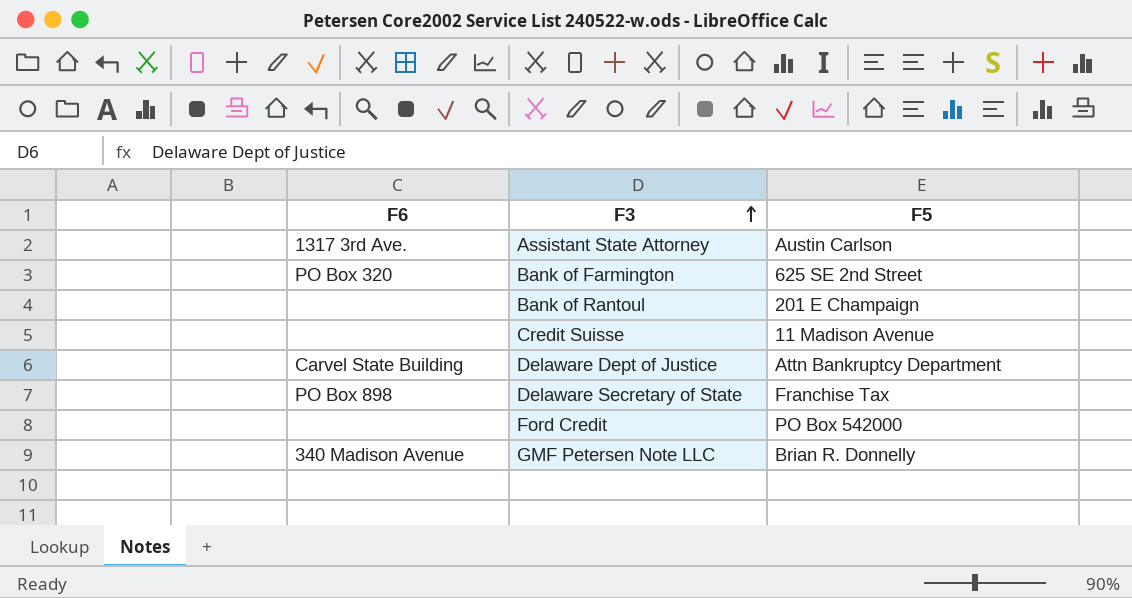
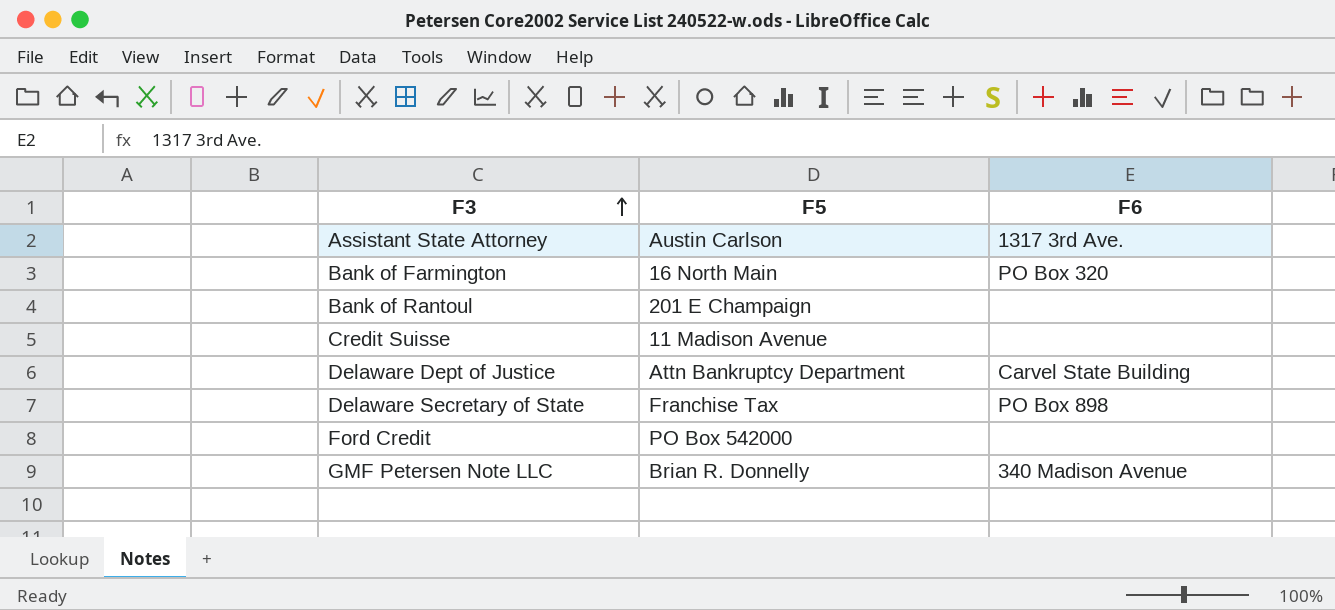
column F6 | position: 1 -> 3
Bank of Farmington | F5: 625 SE 2nd Street -> 16 North Main

